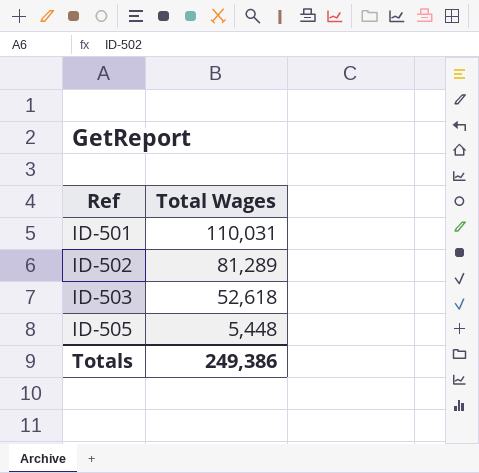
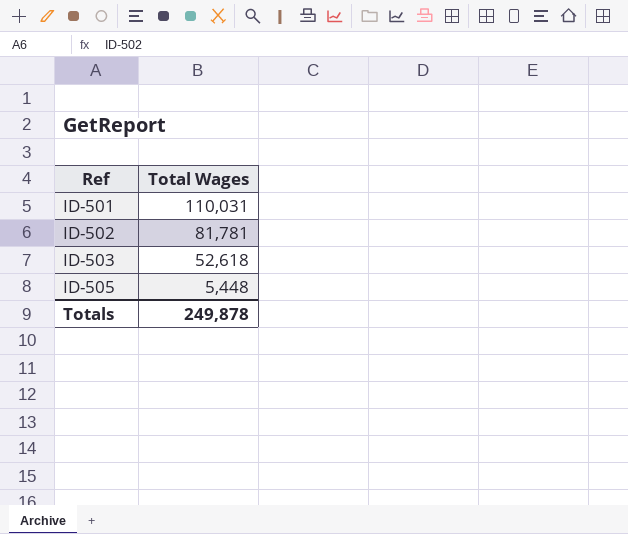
ID-502 | Total Wages: 81,289 -> 81,781
Totals | Total Wages: 249,386 -> 249,878

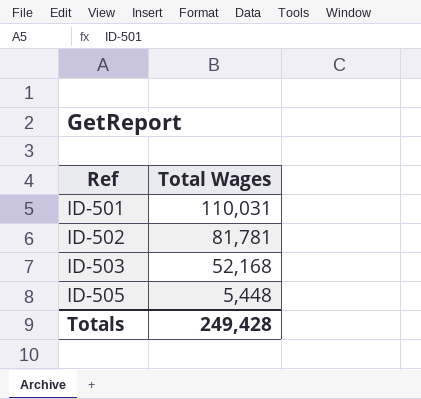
ID-503 | Total Wages: 52,618 -> 52,168
Totals | Total Wages: 249,878 -> 249,428

